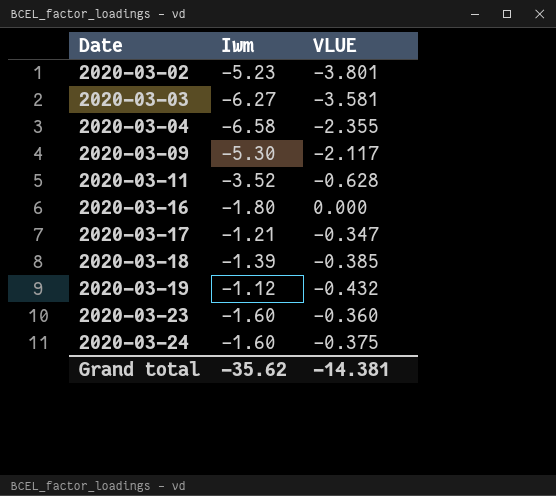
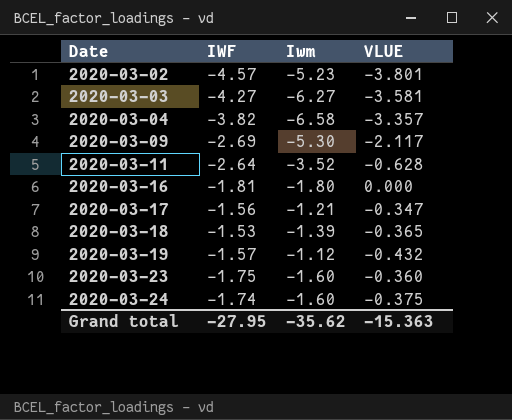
column IWF | position: none -> 2
2020-03-04 | VLUE: -2.355 -> -3.357
2020-03-18 | VLUE: -0.385 -> -0.365
Grand total | VLUE: -14.381 -> -15.363

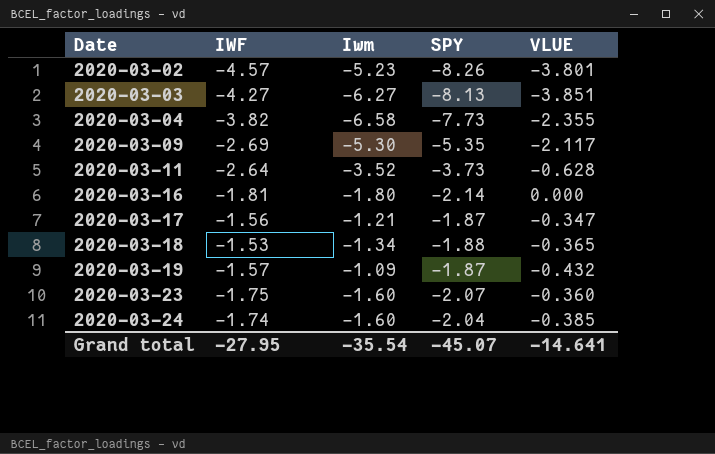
column SPY | position: none -> 4
2020-03-03 | VLUE: -3.581 -> -3.851
2020-03-04 | VLUE: -3.357 -> -2.355
2020-03-18 | Iwm: -1.39 -> -1.34
2020-03-19 | Iwm: -1.12 -> -1.09
2020-03-24 | VLUE: -0.375 -> -0.385
Grand total | Iwm: -35.62 -> -35.54
Grand total | VLUE: -15.363 -> -14.641

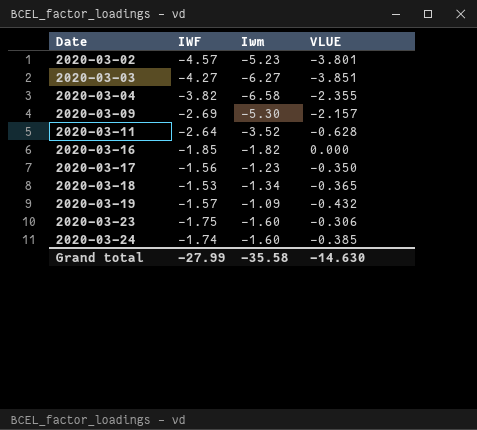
column SPY | position: 4 -> none
2020-03-09 | VLUE: -2.117 -> -2.157
2020-03-16 | IWF: -1.81 -> -1.85
2020-03-16 | Iwm: -1.80 -> -1.82
2020-03-17 | Iwm: -1.21 -> -1.23
2020-03-17 | VLUE: -0.347 -> -0.350
2020-03-23 | VLUE: -0.360 -> -0.306
Grand total | IWF: -27.95 -> -27.99
Grand total | Iwm: -35.54 -> -35.58
Grand total | VLUE: -14.641 -> -14.630

